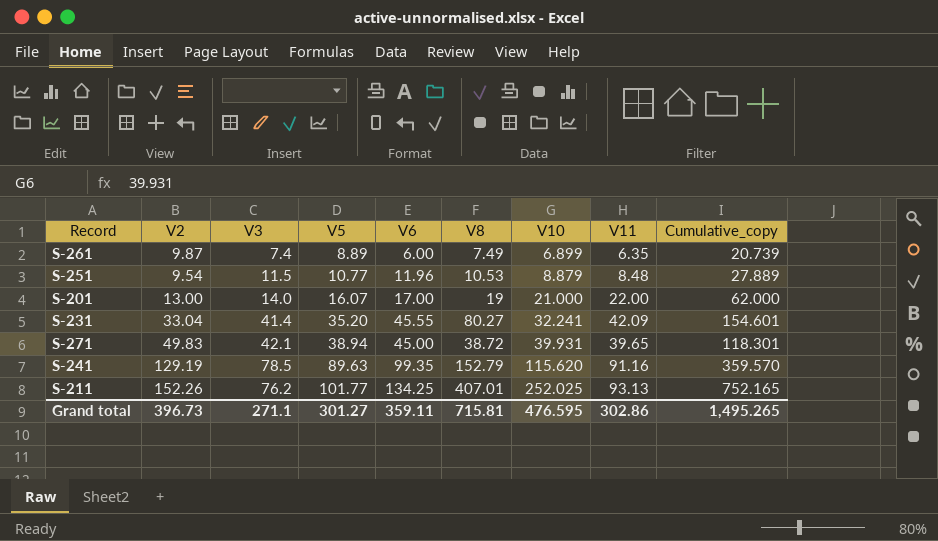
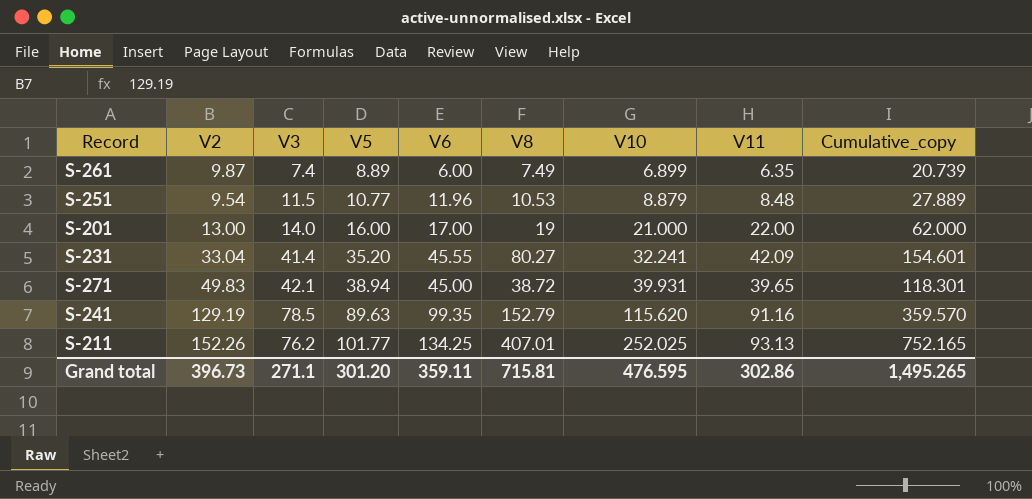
S-201 | V5: 16.07 -> 16.00
Grand total | V5: 301.27 -> 301.20

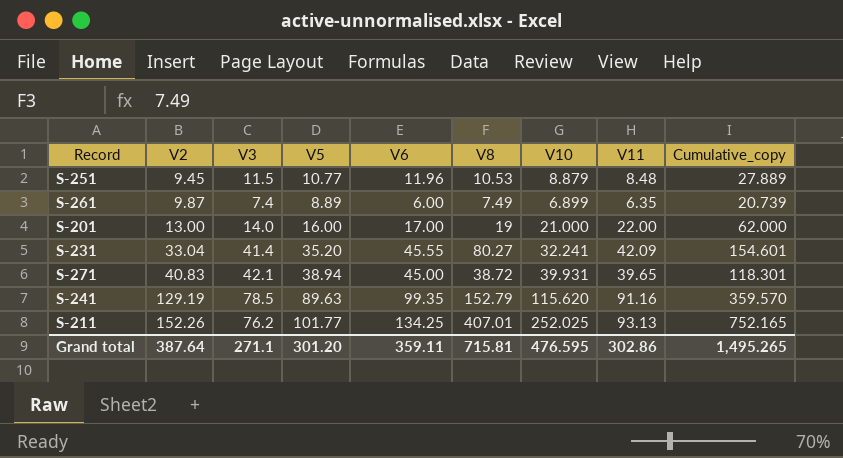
row order: V5 ascending -> V2 ascending
S-251 | V2: 9.54 -> 9.45
S-271 | V2: 49.83 -> 40.83
Grand total | V2: 396.73 -> 387.64

